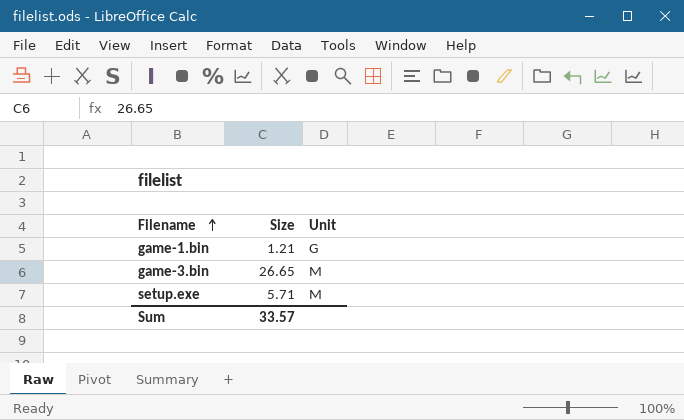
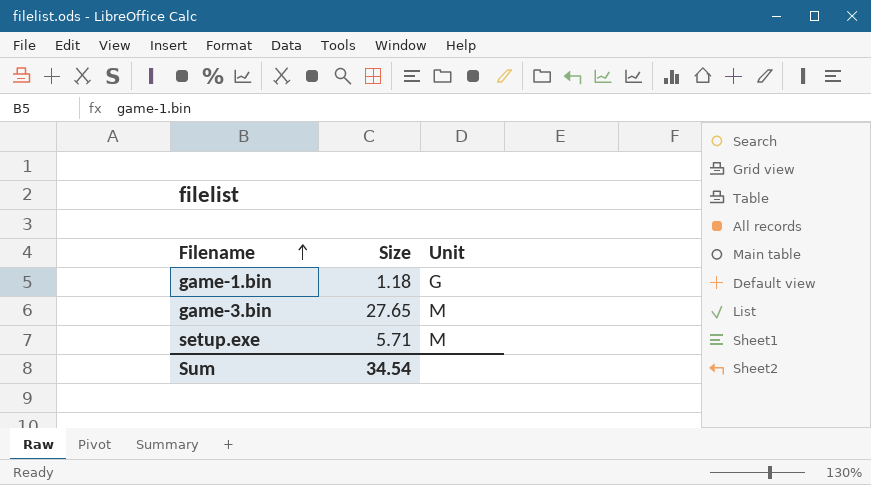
game-1.bin | Size: 1.21 -> 1.18
game-3.bin | Size: 26.65 -> 27.65
Sum | Size: 33.57 -> 34.54

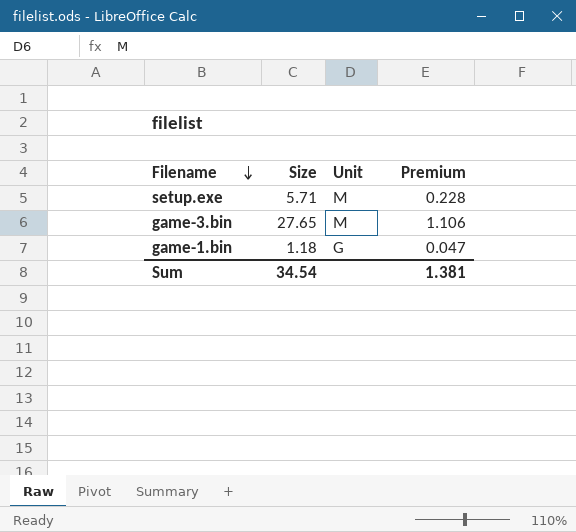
row order: Filename ascending -> Filename descending
column Premium | formula: none -> [Size] * 0.04

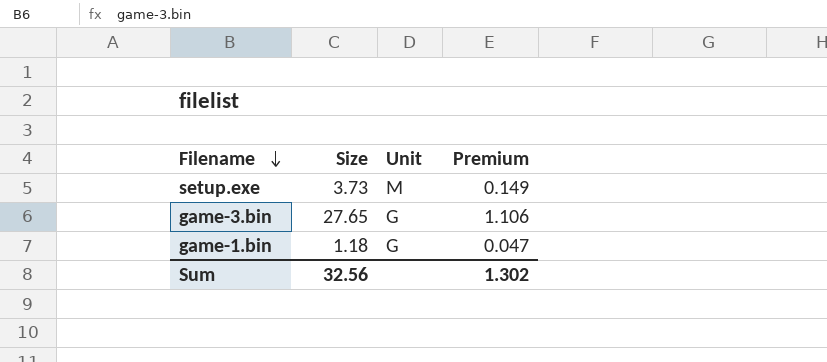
setup.exe | Size: 5.71 -> 3.73
setup.exe | Premium: 0.228 -> 0.149
game-3.bin | Unit: M -> G
Sum | Size: 34.54 -> 32.56
Sum | Premium: 1.381 -> 1.302

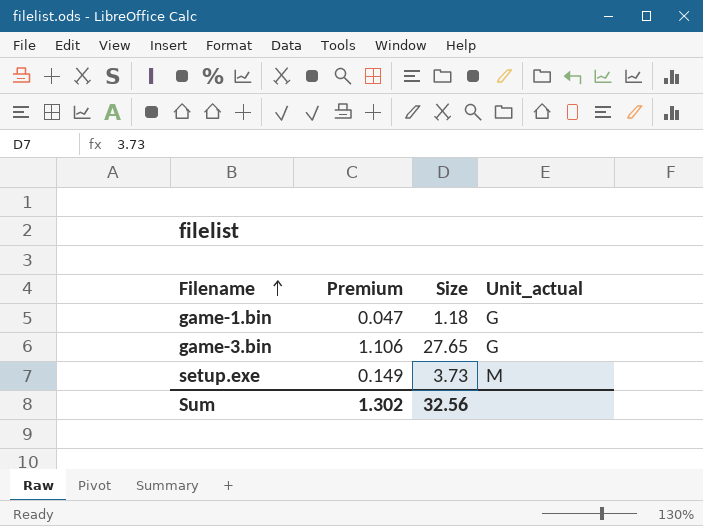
row order: Filename descending -> Filename ascending
column Premium | position: 4 -> 2
column name: Unit -> Unit_actual

